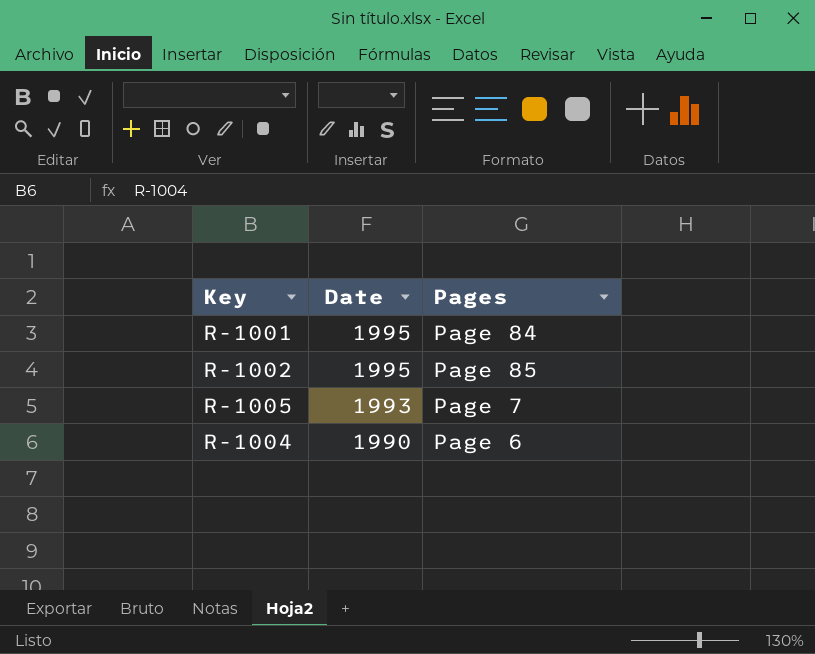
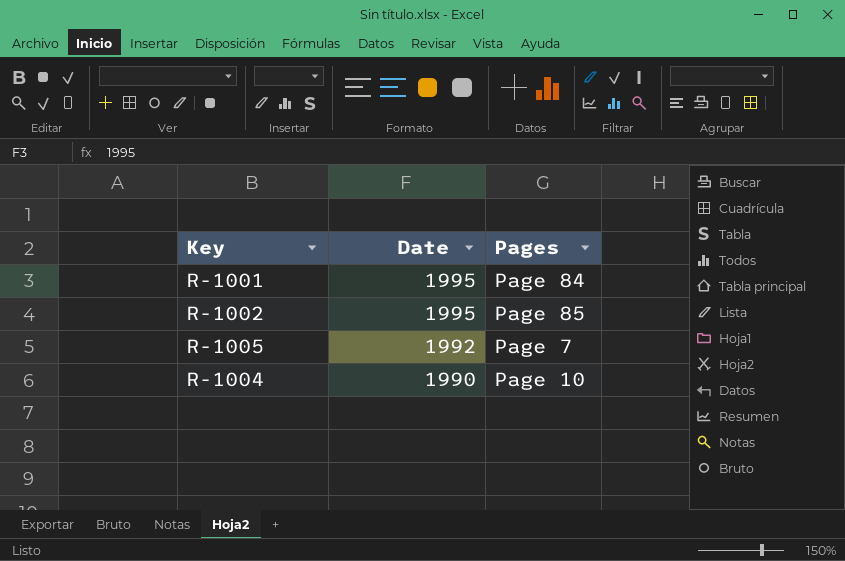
R-1005 | Date: 1993 -> 1992
R-1004 | Pages: Page 6 -> Page 10

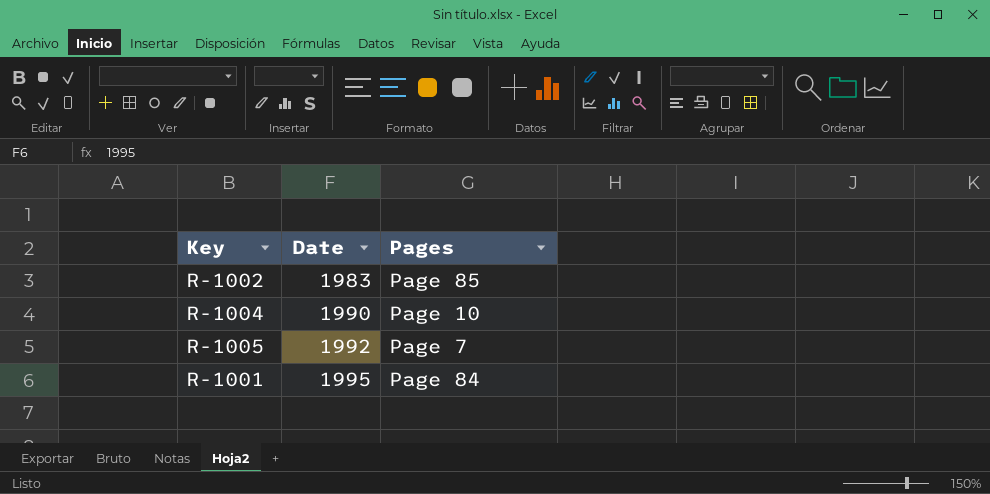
row order: Date descending -> Date ascending
R-1002 | Date: 1995 -> 1983

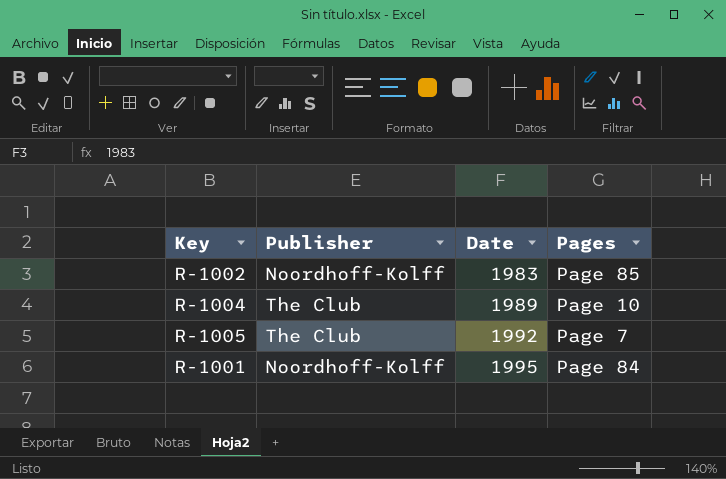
column Publisher | position: none -> 2
R-1004 | Date: 1990 -> 1989

